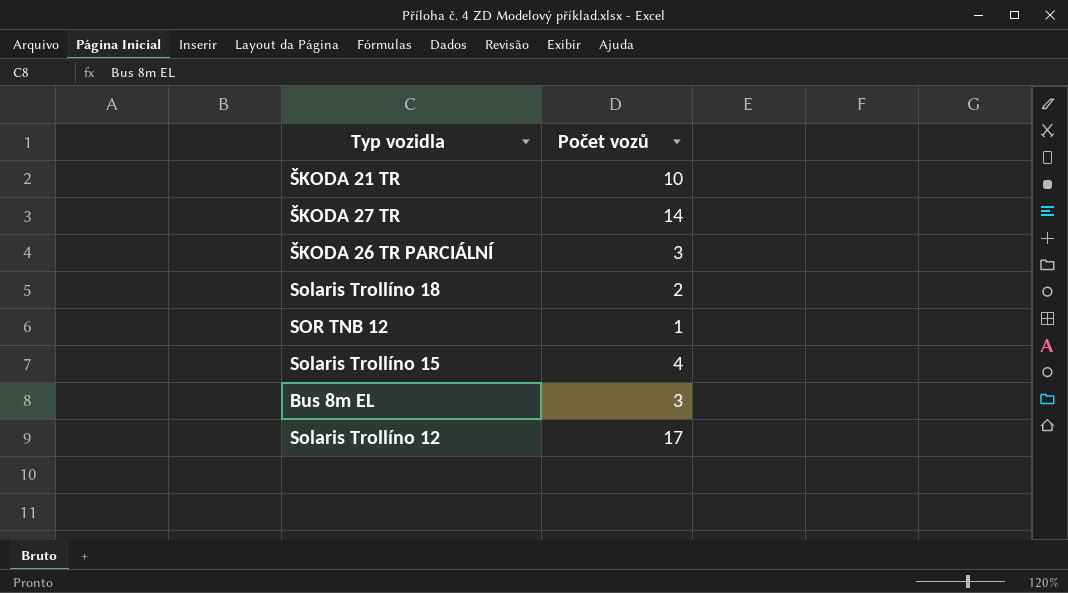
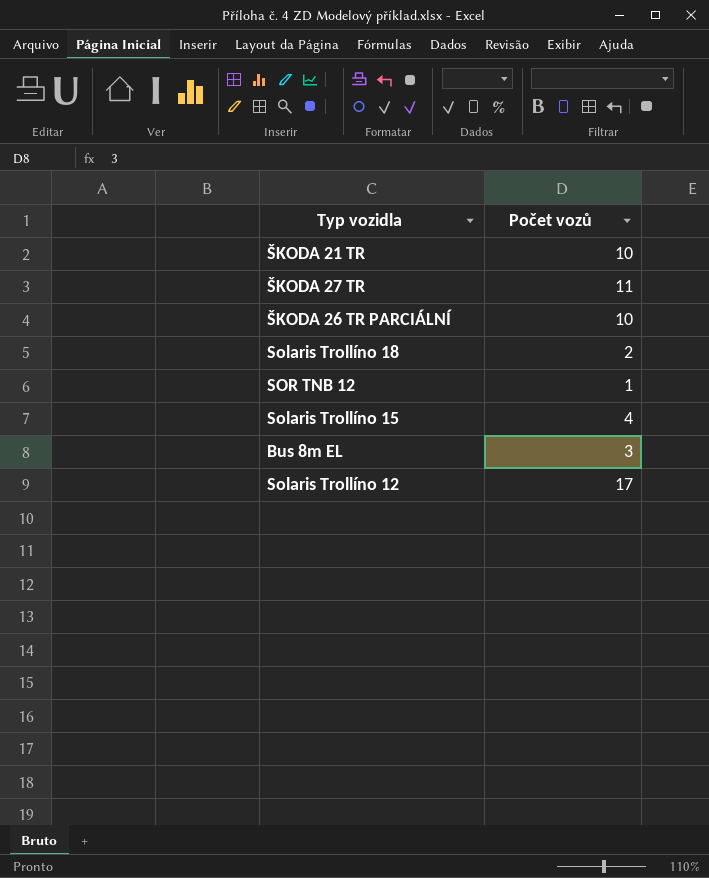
ŠKODA 27 TR | Počet vozů: 14 -> 11
ŠKODA 26 TR PARCIÁLNÍ | Počet vozů: 3 -> 10

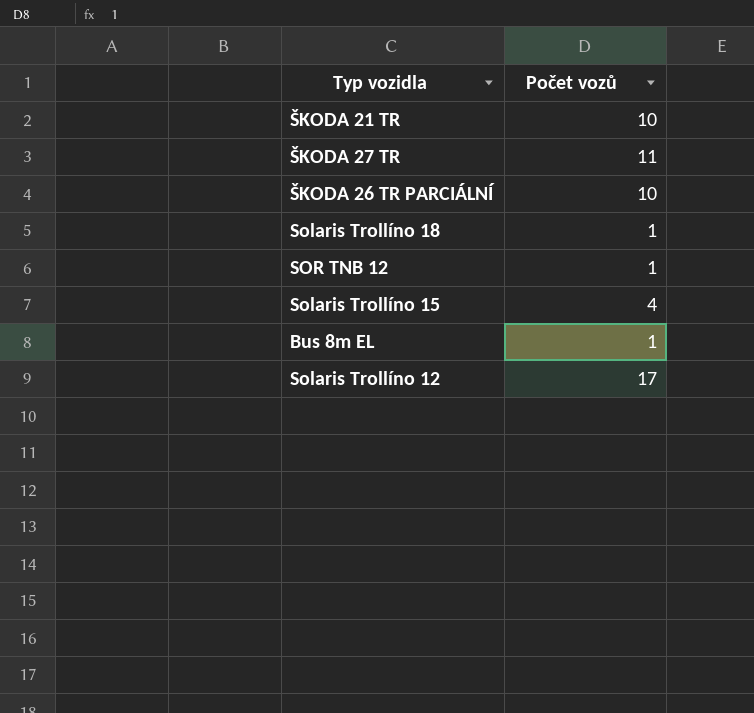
Solaris Trollíno 18 | Počet vozů: 2 -> 1
Bus 8m EL | Počet vozů: 3 -> 1

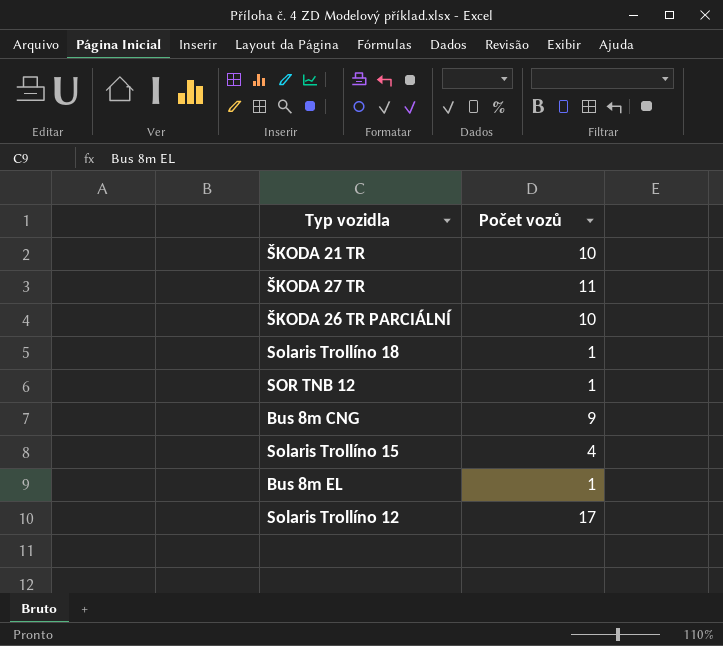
row Bus 8m CNG: none -> 9

